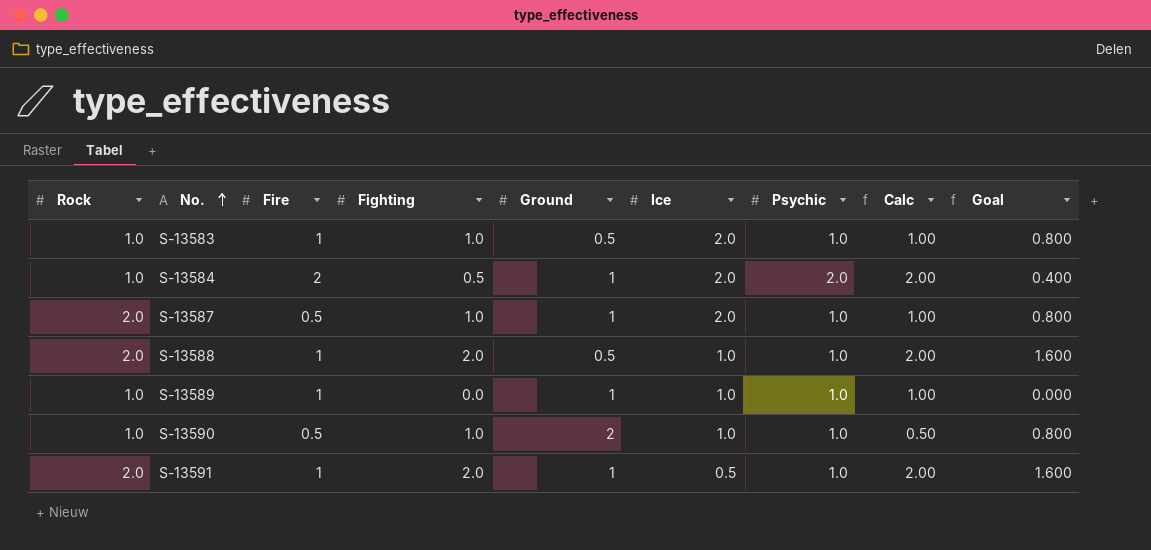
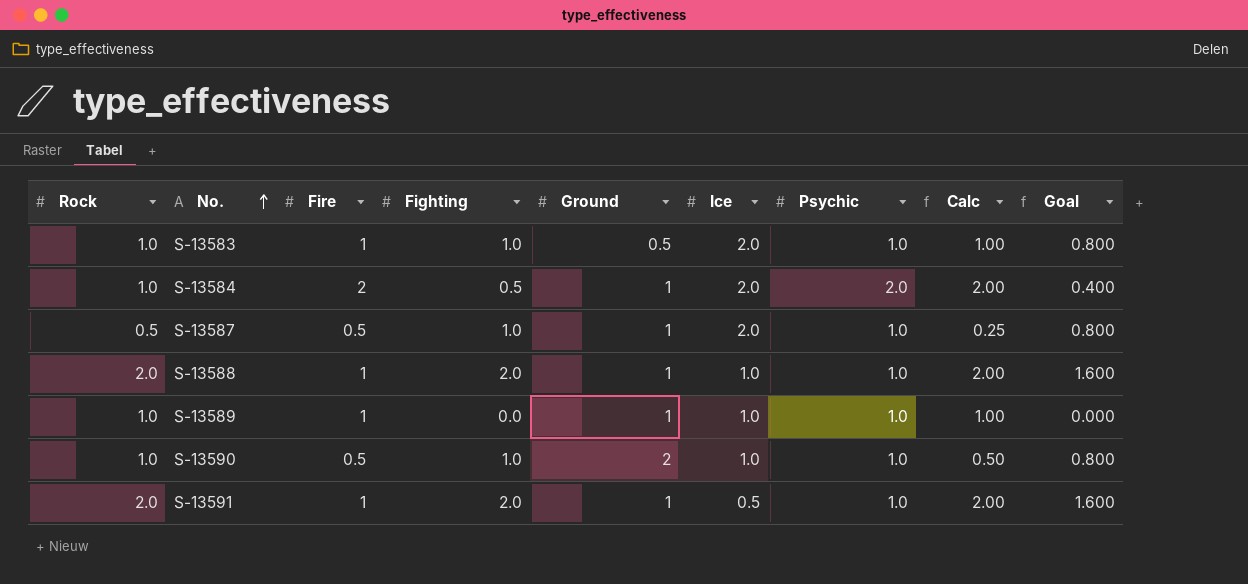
S-13587 | Rock: 2.0 -> 0.5
S-13587 | Calc: 1.00 -> 0.25
S-13588 | Ground: 0.5 -> 1

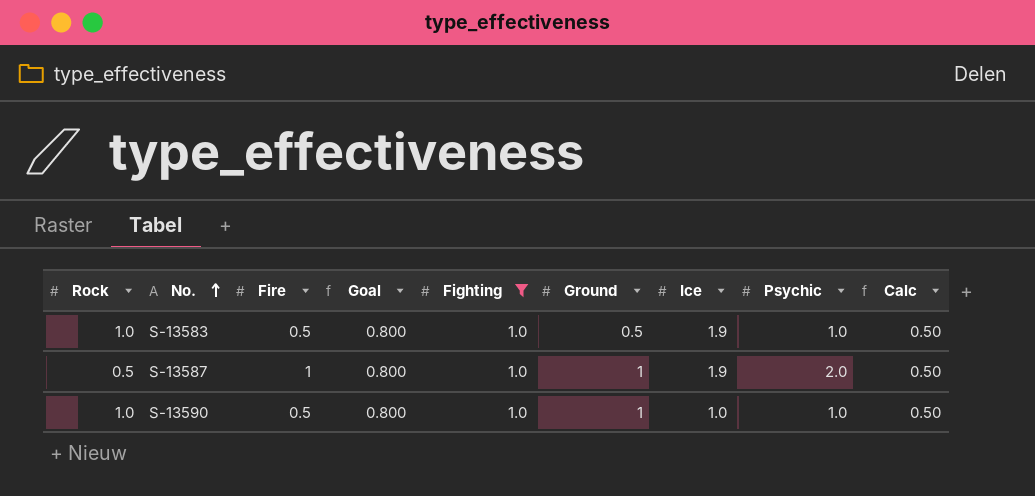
filter: none -> Fighting = 1.0
column Goal | position: 9 -> 4
S-13583 | Fire: 1 -> 0.5
S-13583 | Ice: 2.0 -> 1.9
S-13583 | Calc: 1.00 -> 0.50
S-13587 | Fire: 0.5 -> 1
S-13587 | Ice: 2.0 -> 1.9
S-13587 | Psychic: 1.0 -> 2.0
S-13587 | Calc: 0.25 -> 0.50
S-13590 | Ground: 2 -> 1

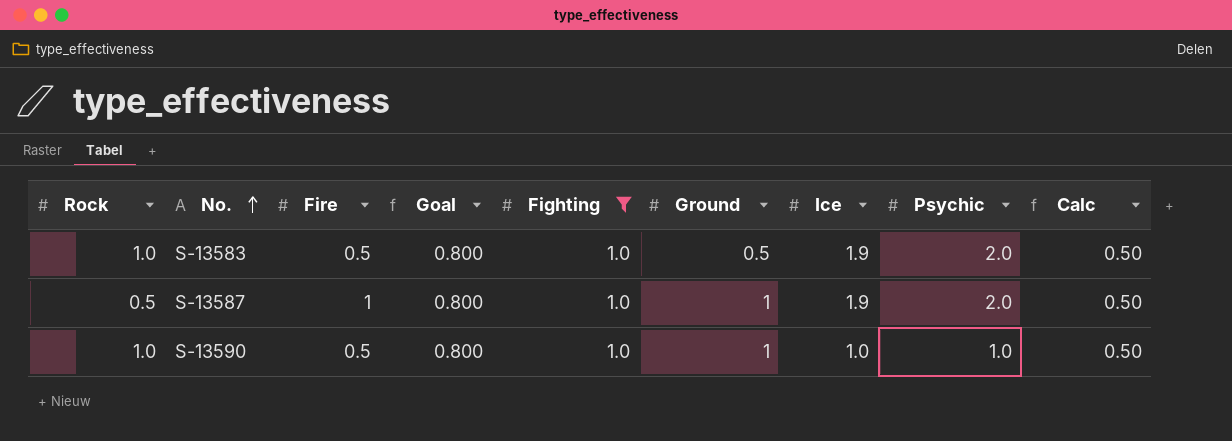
S-13583 | Psychic: 1.0 -> 2.0

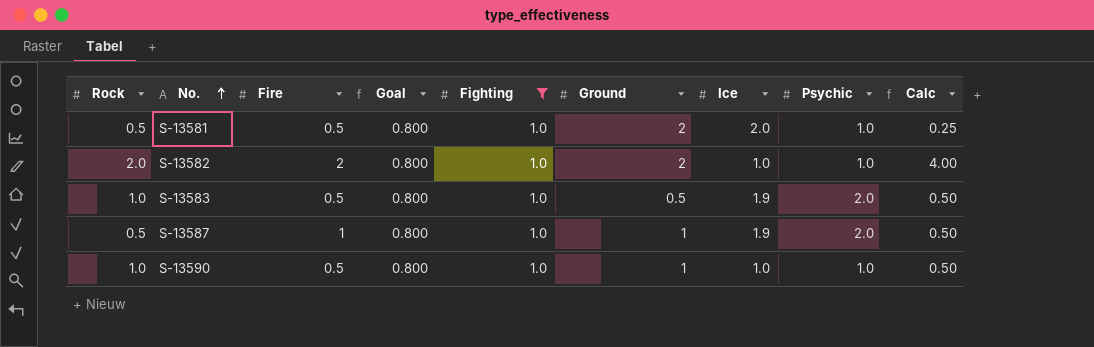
row S-13581: none -> 0.5 | 0.5 | 0.800 | 1.0 | 2 | 2.0 | 1.0 | 0.25
row S-13582: none -> 2.0 | 2 | 0.800 | 1.0 | 2 | 1.0 | 1.0 | 4.00

